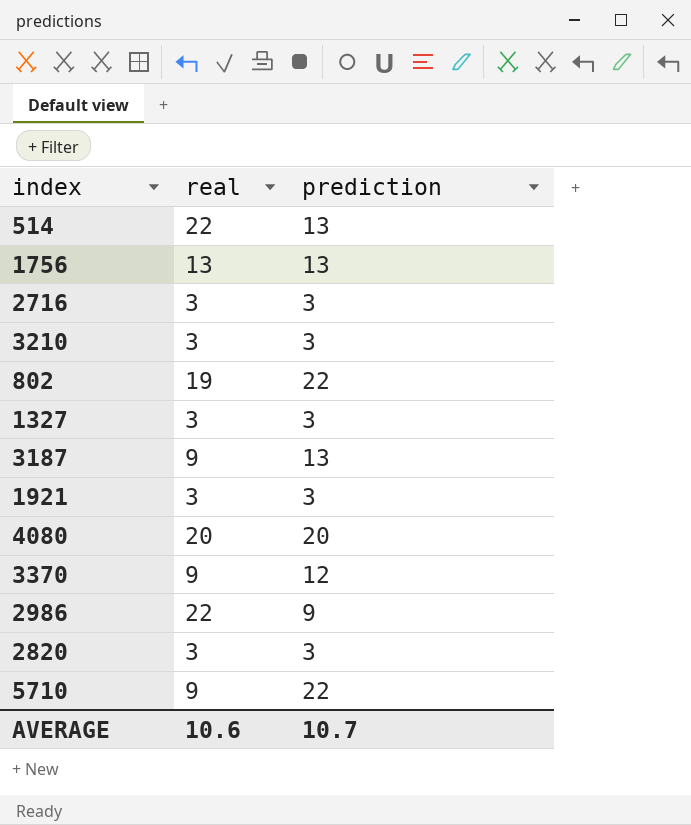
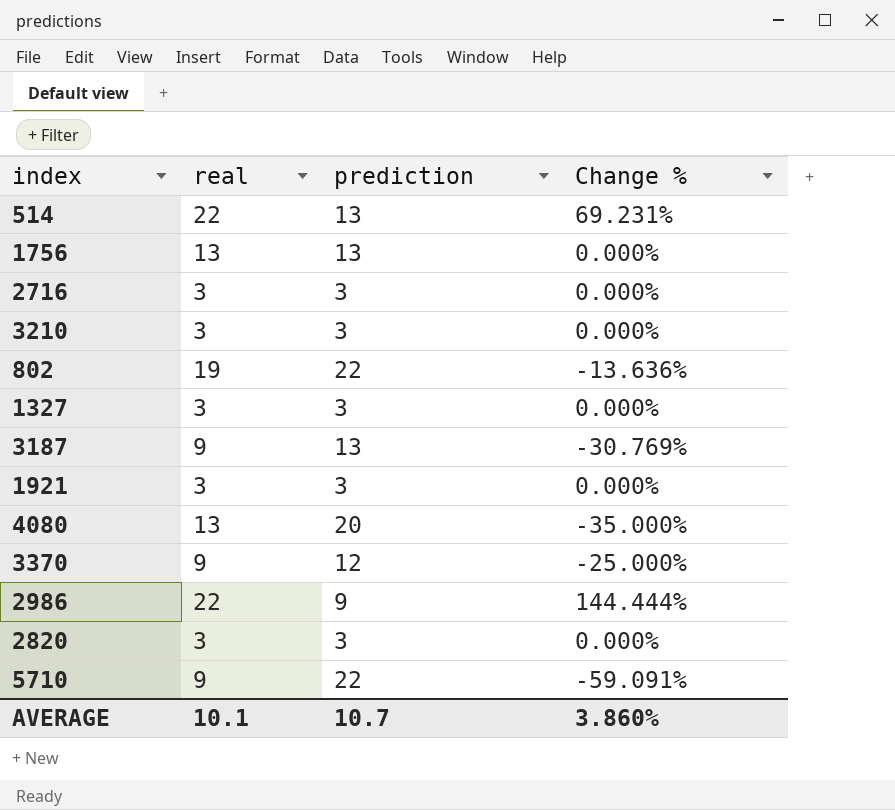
column Change % | formula: none -> ([real] - [prediction]) / [prediction]
4080 | real: 20 -> 13
AVERAGE | real: 10.6 -> 10.1

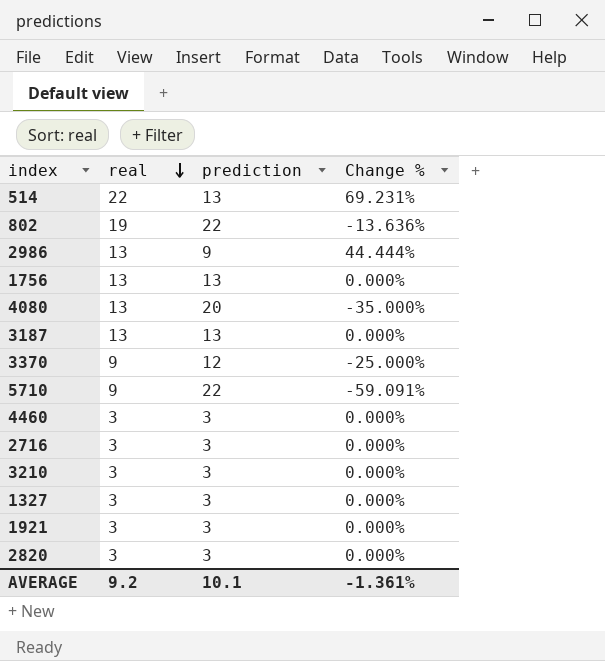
row order: none -> real descending
2986 | real: 22 -> 13
2986 | Change %: 144.444% -> 44.444%
3187 | real: 9 -> 13
3187 | Change %: -30.769% -> 0.000%
row 4460: none -> 3 | 3 | 0.000%
AVERAGE | real: 10.1 -> 9.2
AVERAGE | prediction: 10.7 -> 10.1
AVERAGE | Change %: 3.860% -> -1.361%

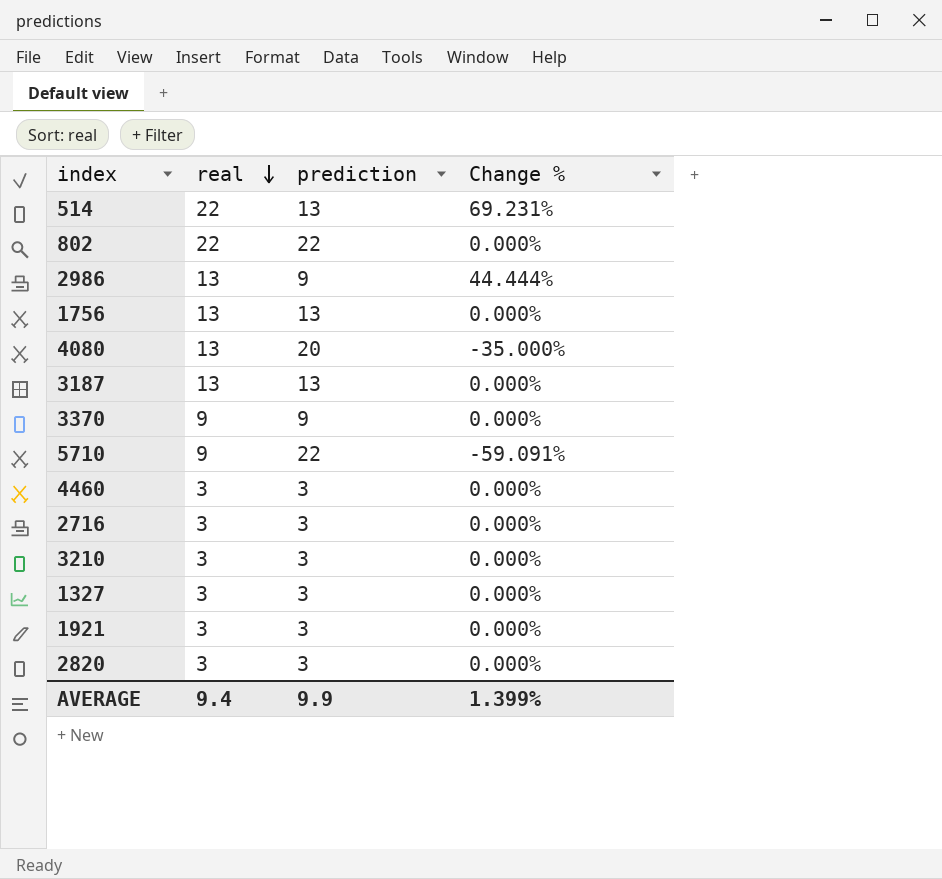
802 | real: 19 -> 22
802 | Change %: -13.636% -> 0.000%
3370 | prediction: 12 -> 9
3370 | Change %: -25.000% -> 0.000%
AVERAGE | real: 9.2 -> 9.4
AVERAGE | prediction: 10.1 -> 9.9
AVERAGE | Change %: -1.361% -> 1.399%

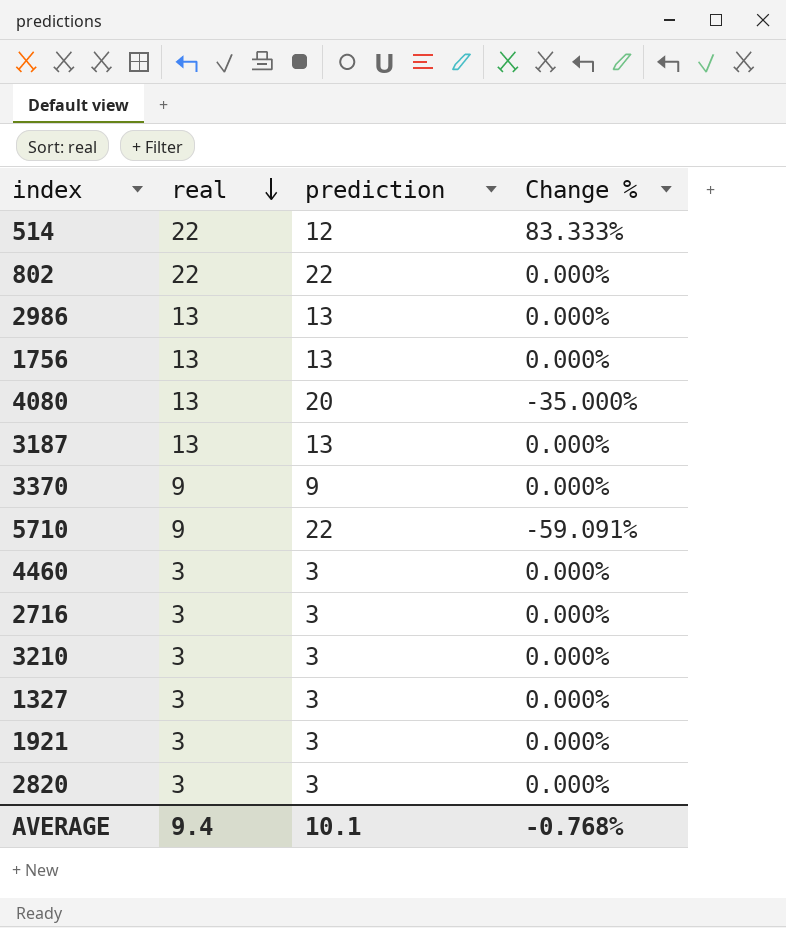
514 | prediction: 13 -> 12
514 | Change %: 69.231% -> 83.333%
2986 | prediction: 9 -> 13
2986 | Change %: 44.444% -> 0.000%
AVERAGE | prediction: 9.9 -> 10.1
AVERAGE | Change %: 1.399% -> -0.768%

